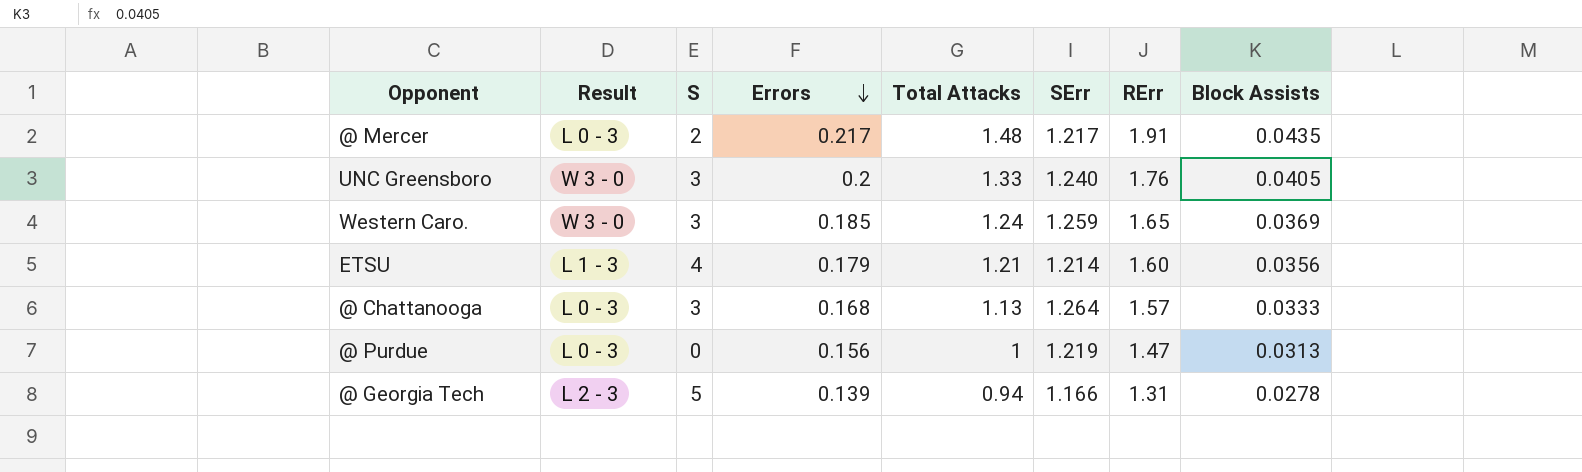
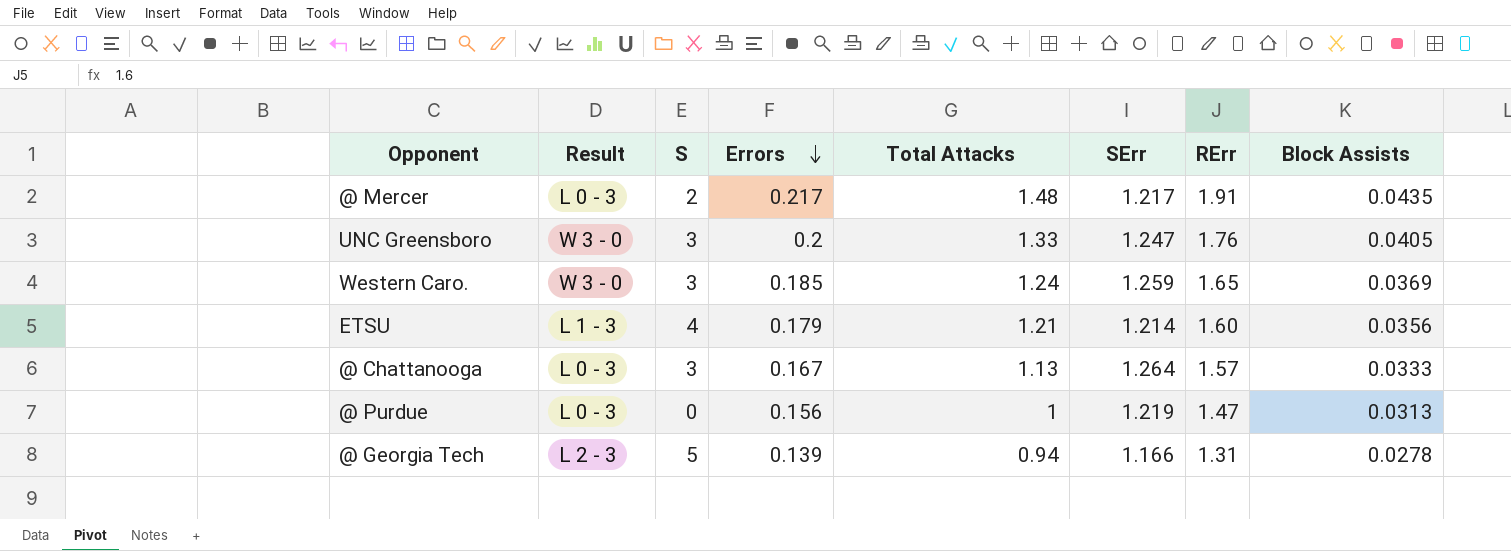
UNC Greensboro | SErr: 1.240 -> 1.247
@ Chattanooga | Errors: 0.168 -> 0.167

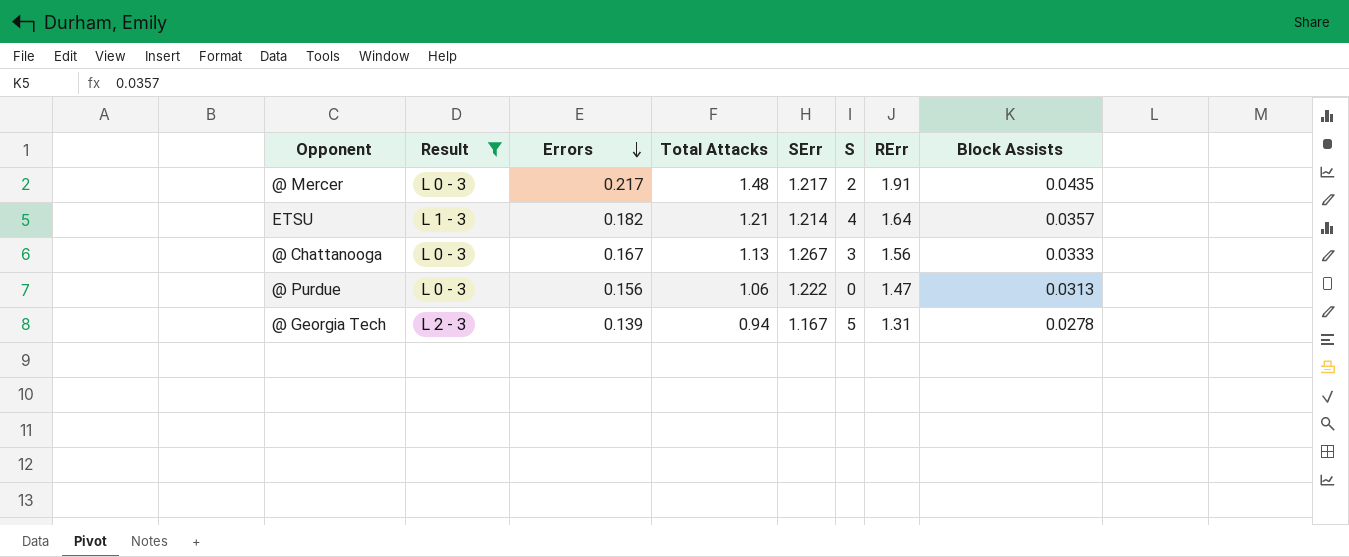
filter: none -> Result != W 3 - 0
column S | position: 3 -> 6
ETSU | Errors: 0.179 -> 0.182
ETSU | RErr: 1.60 -> 1.64
ETSU | Block Assists: 0.0356 -> 0.0357
@ Chattanooga | SErr: 1.264 -> 1.267
@ Chattanooga | RErr: 1.57 -> 1.56
@ Purdue | Total Attacks: 1 -> 1.06
@ Purdue | SErr: 1.219 -> 1.222
@ Georgia Tech | SErr: 1.166 -> 1.167

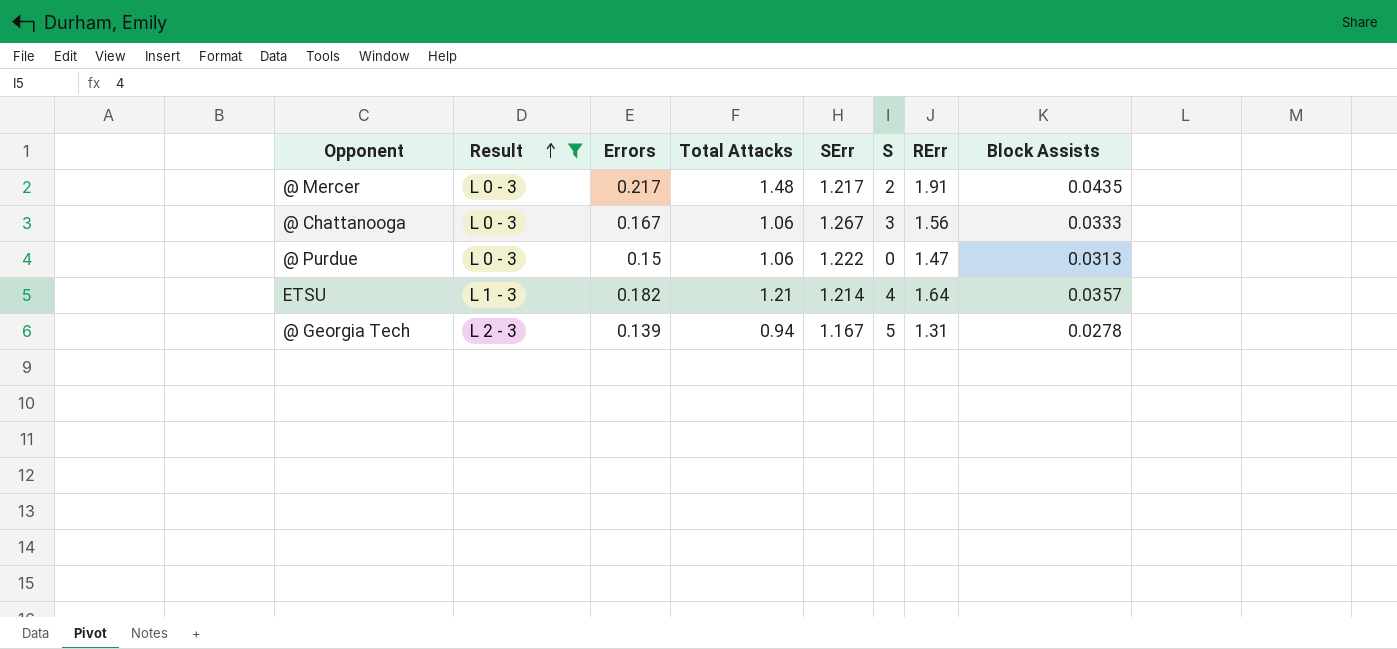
row order: Errors descending -> Result ascending
@ Chattanooga | Total Attacks: 1.13 -> 1.06
@ Purdue | Errors: 0.156 -> 0.15

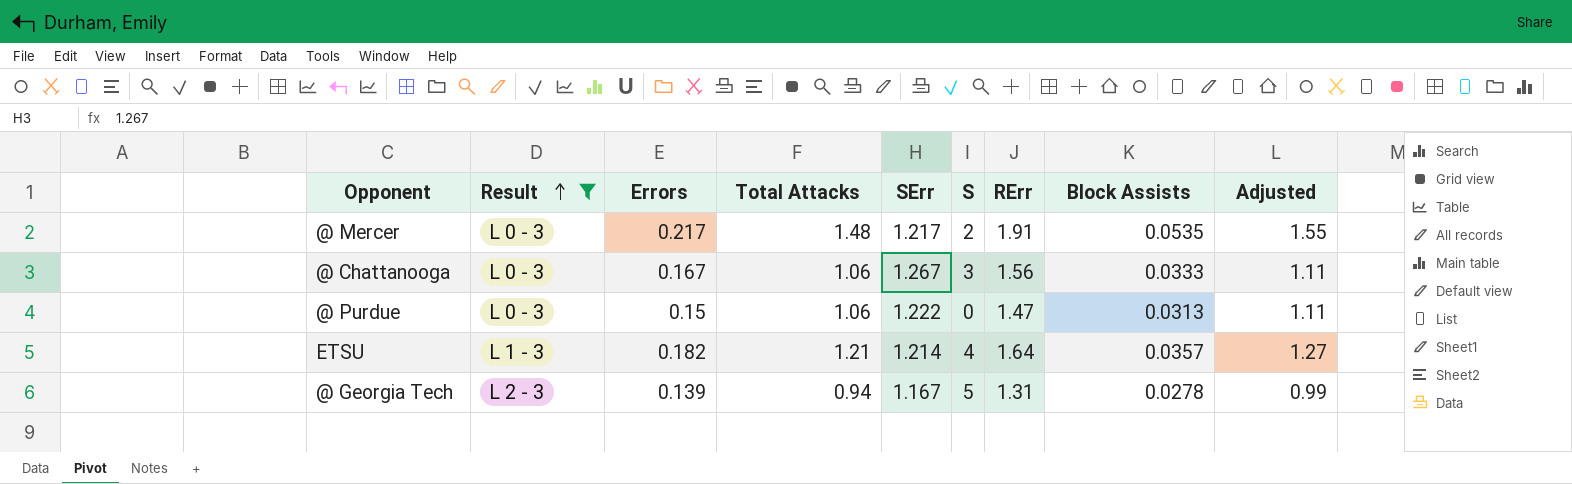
column Adjusted | formula: none -> [Total Attacks] * 1.05
@ Mercer | Block Assists: 0.0435 -> 0.0535

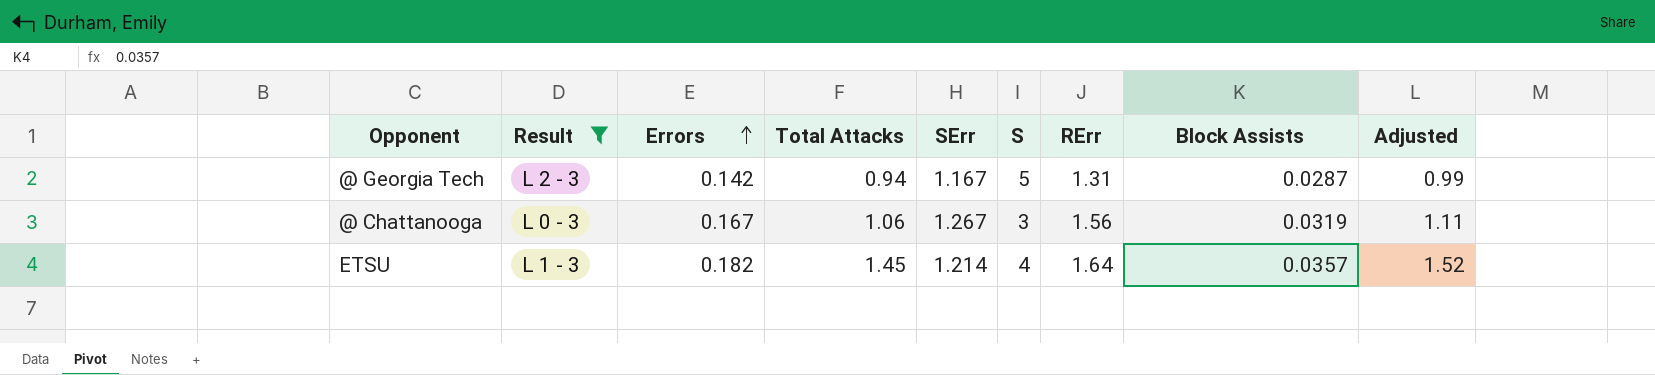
row order: Result ascending -> Errors ascending
row @ Mercer: L 0 - 3 | 0.217 | 1.48 | 1.217 | 2 | 1.91 | 0.0535 | 1.55 -> none
row @ Purdue: L 0 - 3 | 0.15 | 1.06 | 1.222 | 0 | 1.47 | 0.0313 | 1.11 -> none
@ Georgia Tech | Errors: 0.139 -> 0.142
@ Georgia Tech | Block Assists: 0.0278 -> 0.0287
@ Chattanooga | Block Assists: 0.0333 -> 0.0319
ETSU | Total Attacks: 1.21 -> 1.45
ETSU | Adjusted: 1.27 -> 1.52

